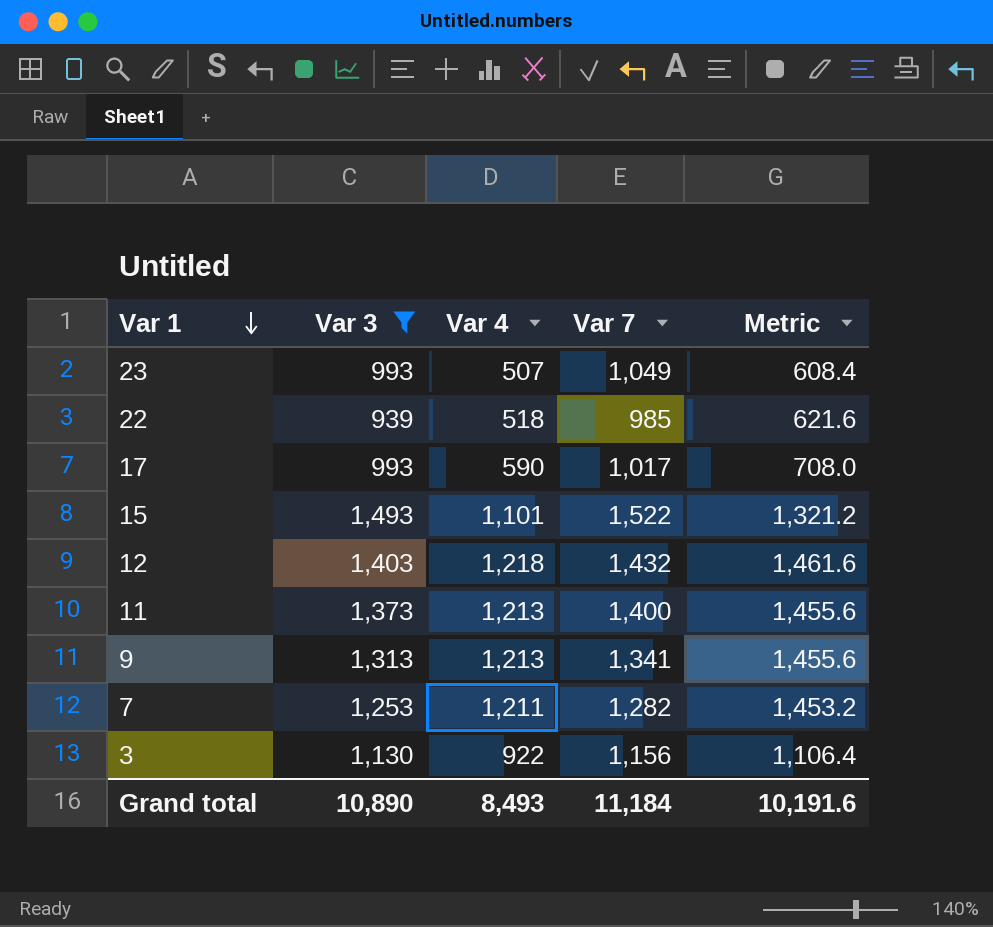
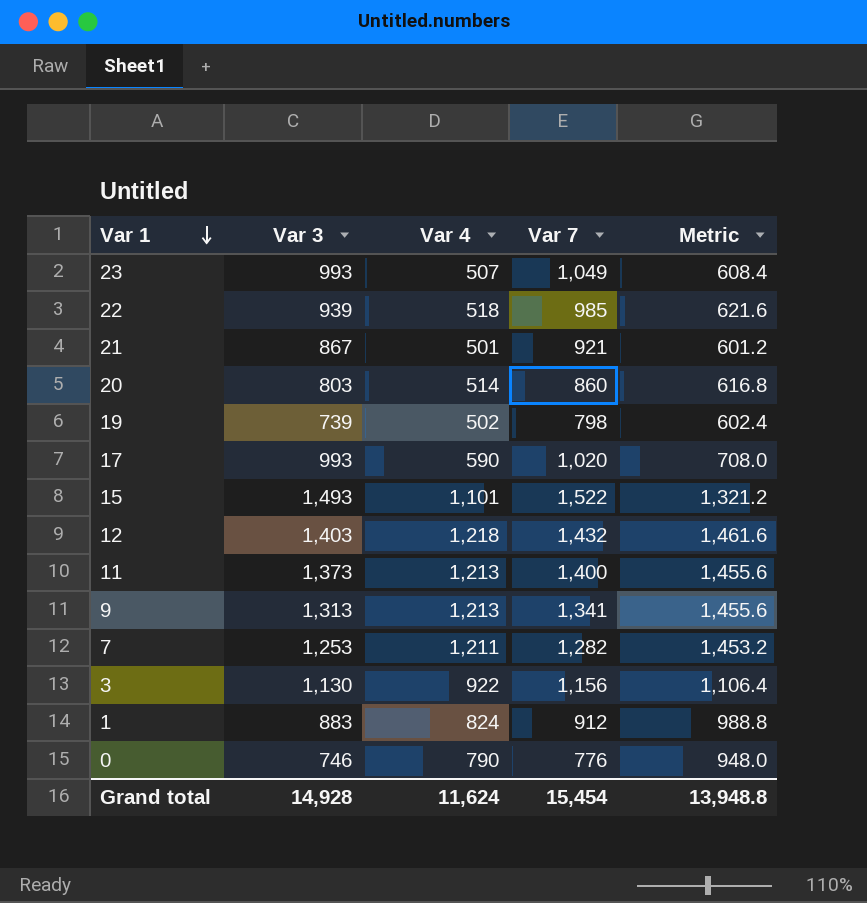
filter: Var 3 >= 939 -> none
17 | Var 7: 1,017 -> 1,020
Grand total | Var 3: 10,890 -> 14,928
Grand total | Var 4: 8,493 -> 11,624
Grand total | Var 7: 11,184 -> 15,454
Grand total | Metric: 10,191.6 -> 13,948.8

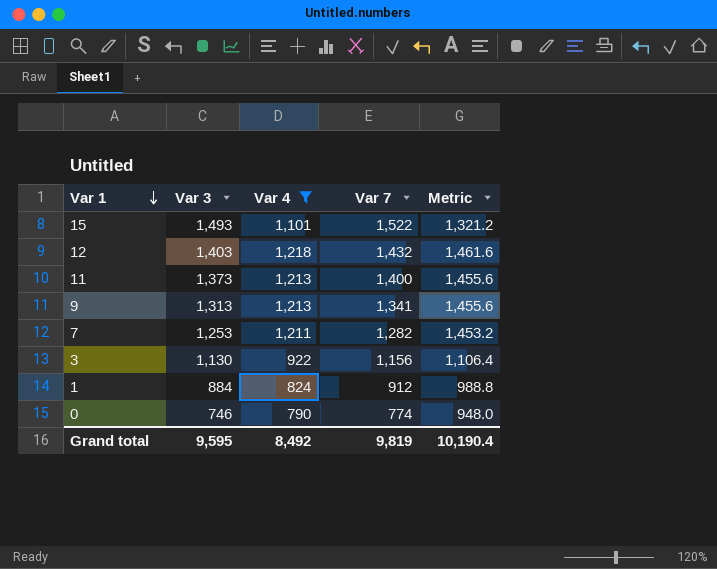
filter: none -> Var 4 >= 790
1 | Var 3: 883 -> 884
0 | Var 7: 776 -> 774
Grand total | Var 3: 14,928 -> 9,595
Grand total | Var 4: 11,624 -> 8,492
Grand total | Var 7: 15,454 -> 9,819
Grand total | Metric: 13,948.8 -> 10,190.4

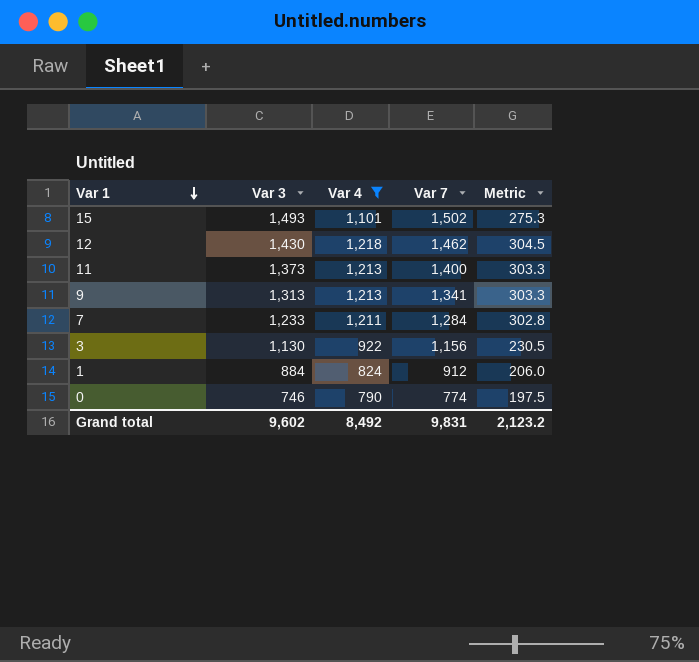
column Metric | formula: [Var 4] * 1.2 -> [Var 4] * 0.25
15 | Var 7: 1,522 -> 1,502
12 | Var 3: 1,403 -> 1,430
12 | Var 7: 1,432 -> 1,462
7 | Var 3: 1,253 -> 1,233
7 | Var 7: 1,282 -> 1,284
Grand total | Var 3: 9,595 -> 9,602
Grand total | Var 7: 9,819 -> 9,831
Grand total | Metric: 10,190.4 -> 2,123.2

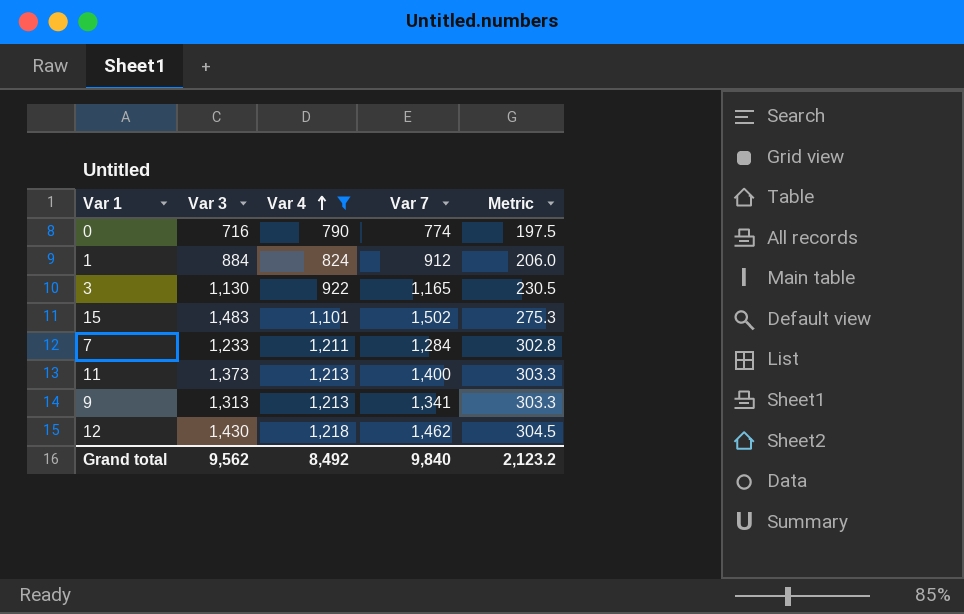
row order: Var 1 descending -> Var 4 ascending
0 | Var 3: 746 -> 716
3 | Var 7: 1,156 -> 1,165
15 | Var 3: 1,493 -> 1,483
Grand total | Var 3: 9,602 -> 9,562
Grand total | Var 7: 9,831 -> 9,840

